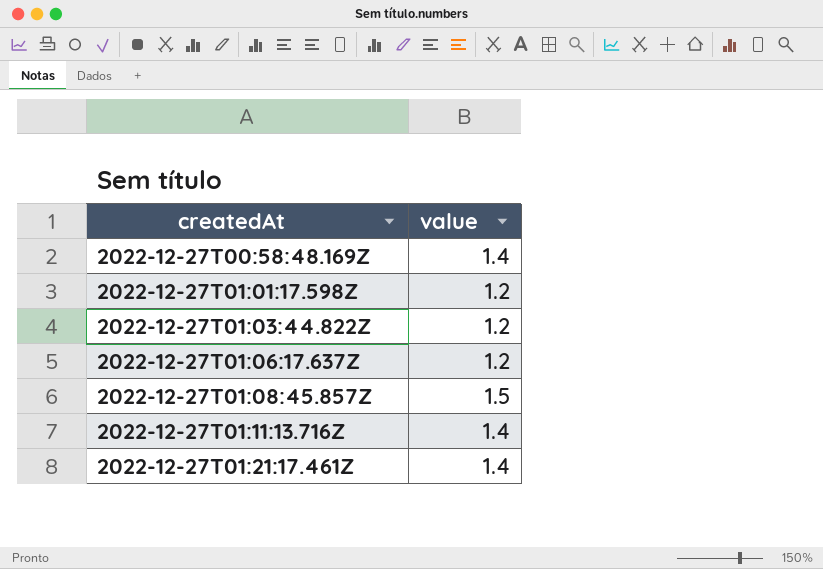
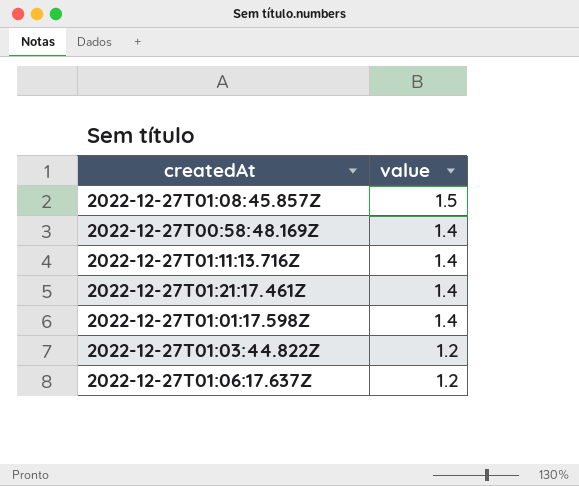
row order: createdAt ascending -> value descending
2022-12-27T01:01:17.598Z | value: 1.2 -> 1.4

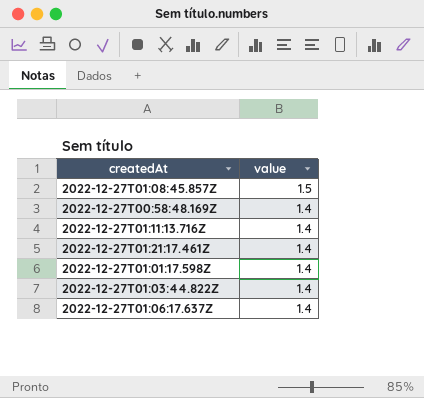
2022-12-27T01:03:44.822Z | value: 1.2 -> 1.4
2022-12-27T01:06:17.637Z | value: 1.2 -> 1.4

